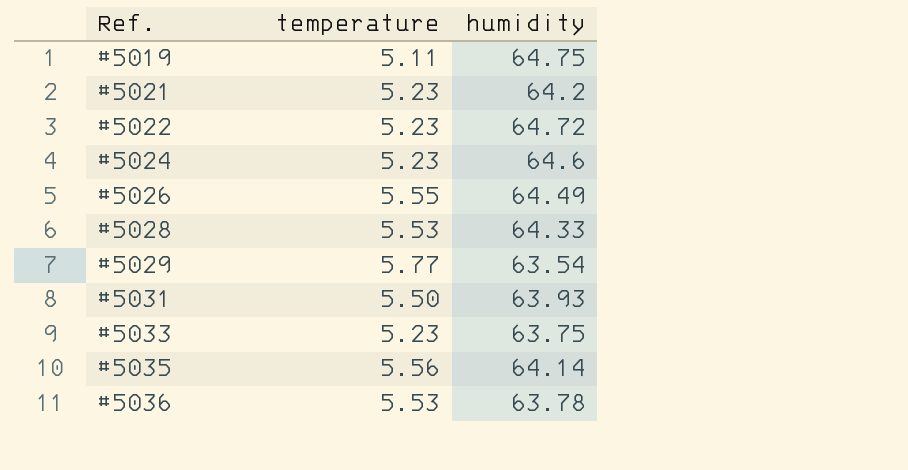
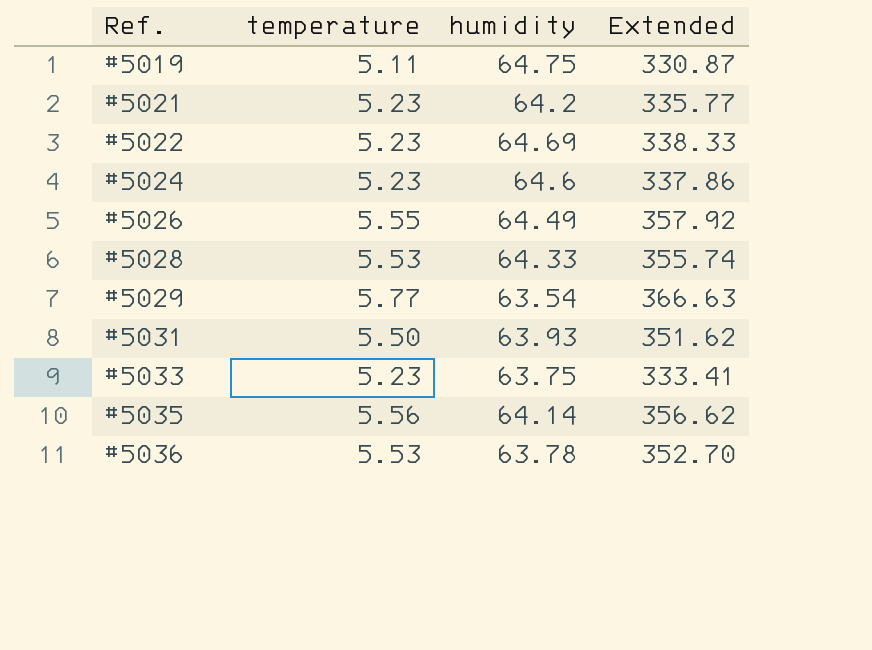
column Extended | formula: none -> [temperature] * [humidity]
#5022 | humidity: 64.72 -> 64.69

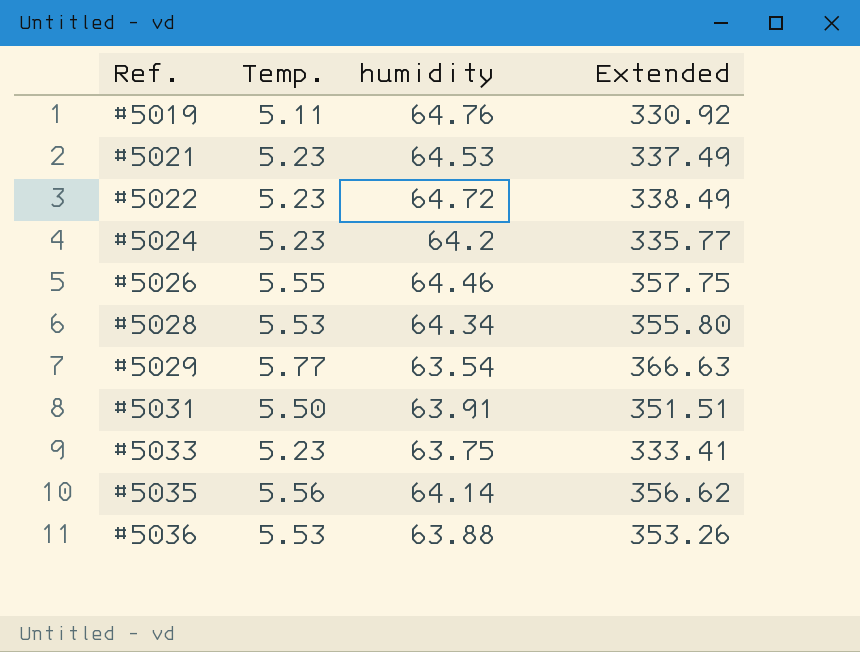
column name: temperature -> Temp.
#5019 | humidity: 64.75 -> 64.76
#5019 | Extended: 330.87 -> 330.92
#5021 | humidity: 64.2 -> 64.53
#5021 | Extended: 335.77 -> 337.49
#5022 | humidity: 64.69 -> 64.72
#5022 | Extended: 338.33 -> 338.49
#5024 | humidity: 64.6 -> 64.2
#5024 | Extended: 337.86 -> 335.77
#5026 | humidity: 64.49 -> 64.46
#5026 | Extended: 357.92 -> 357.75
#5028 | humidity: 64.33 -> 64.34
#5028 | Extended: 355.74 -> 355.80
#5031 | humidity: 63.93 -> 63.91
#5031 | Extended: 351.62 -> 351.51
#5036 | humidity: 63.78 -> 63.88
#5036 | Extended: 352.70 -> 353.26

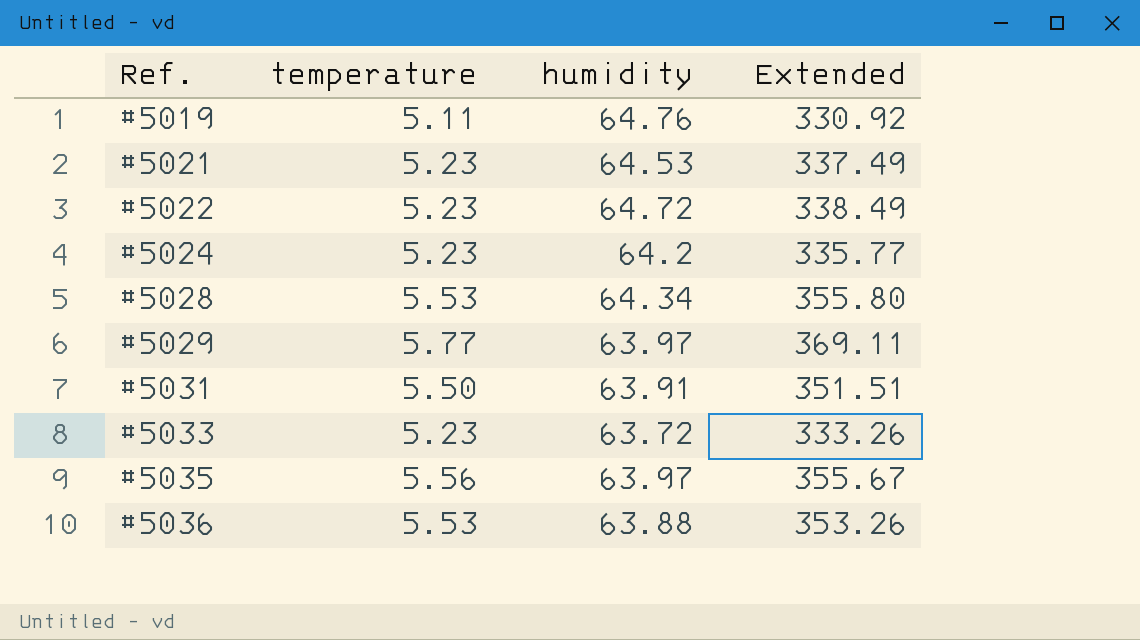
column name: Temp. -> temperature
row #5026: 5.55 | 64.46 | 357.75 -> none
#5029 | humidity: 63.54 -> 63.97
#5029 | Extended: 366.63 -> 369.11
#5033 | humidity: 63.75 -> 63.72
#5033 | Extended: 333.41 -> 333.26
#5035 | humidity: 64.14 -> 63.97
#5035 | Extended: 356.62 -> 355.67

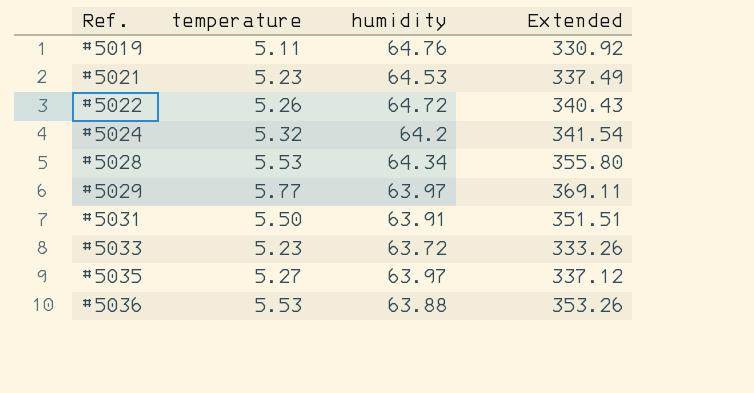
#5022 | temperature: 5.23 -> 5.26
#5022 | Extended: 338.49 -> 340.43
#5024 | temperature: 5.23 -> 5.32
#5024 | Extended: 335.77 -> 341.54
#5035 | temperature: 5.56 -> 5.27
#5035 | Extended: 355.67 -> 337.12

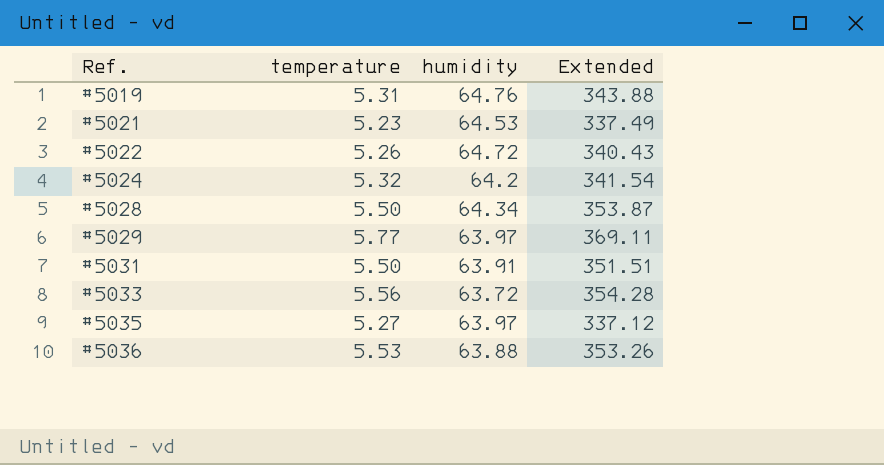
#5019 | temperature: 5.11 -> 5.31
#5019 | Extended: 330.92 -> 343.88
#5028 | temperature: 5.53 -> 5.50
#5028 | Extended: 355.80 -> 353.87
#5033 | temperature: 5.23 -> 5.56
#5033 | Extended: 333.26 -> 354.28

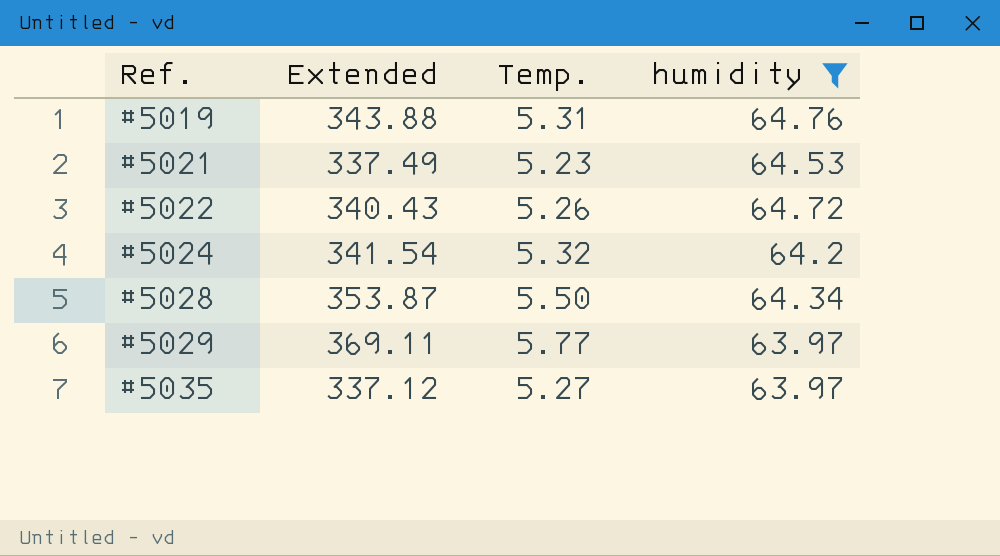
filter: none -> humidity >= 63.97
column Extended | position: 4 -> 2
column name: temperature -> Temp.

